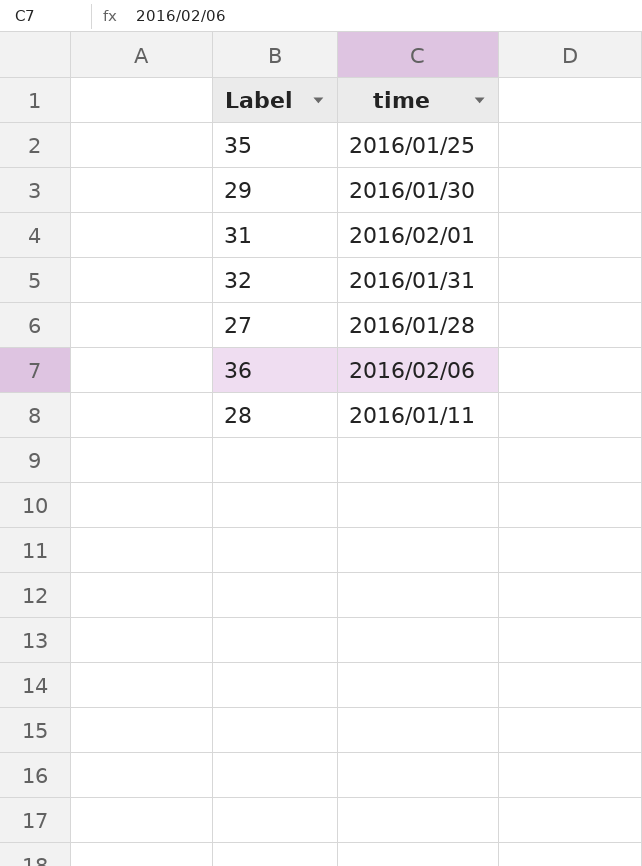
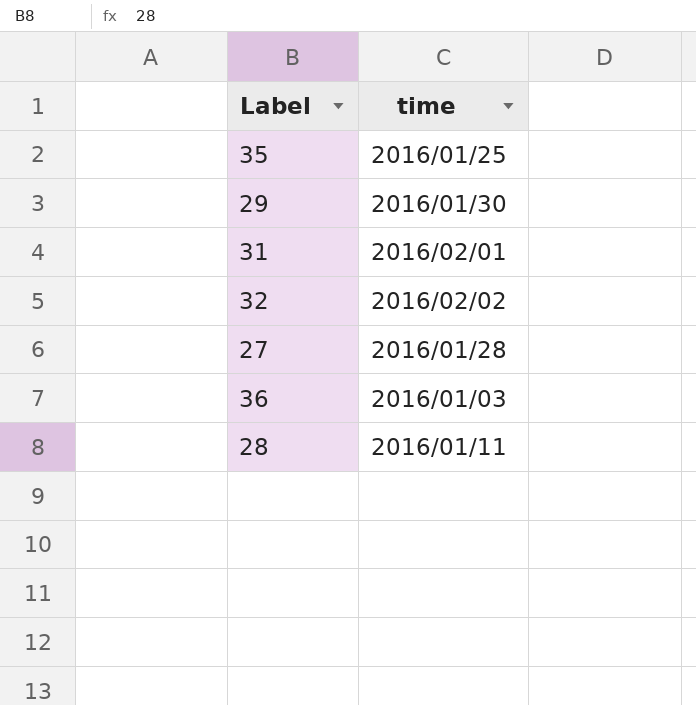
32 | time: 2016/01/31 -> 2016/02/02
36 | time: 2016/02/06 -> 2016/01/03

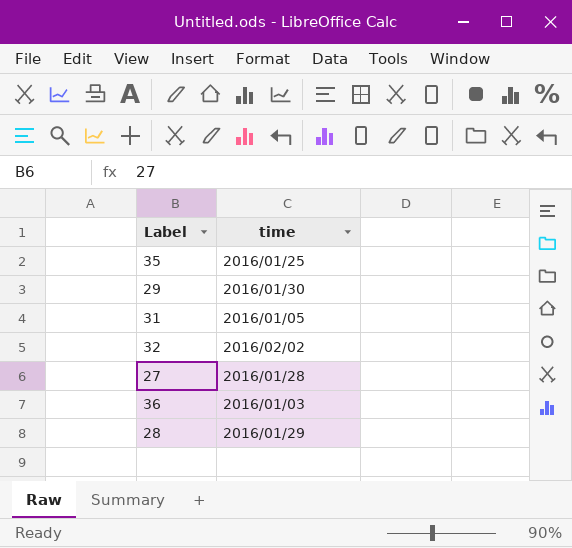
31 | time: 2016/02/01 -> 2016/01/05
28 | time: 2016/01/11 -> 2016/01/29

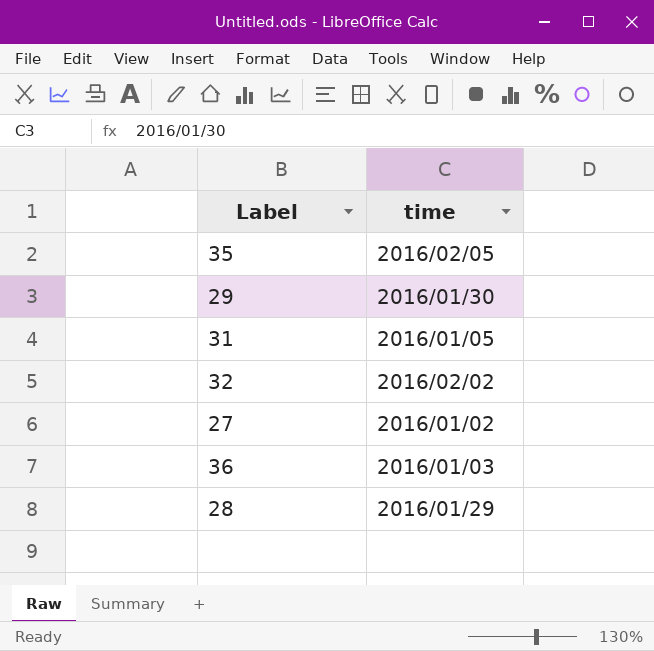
35 | time: 2016/01/25 -> 2016/02/05
27 | time: 2016/01/28 -> 2016/01/02

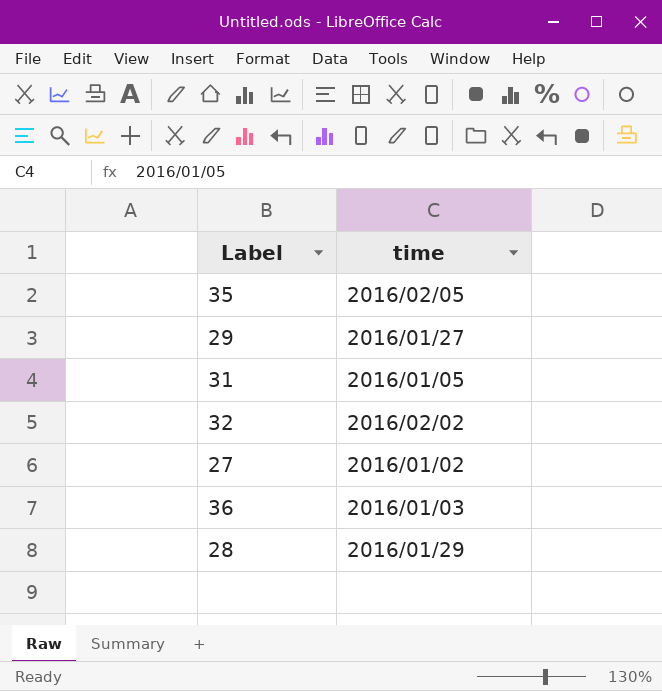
29 | time: 2016/01/30 -> 2016/01/27

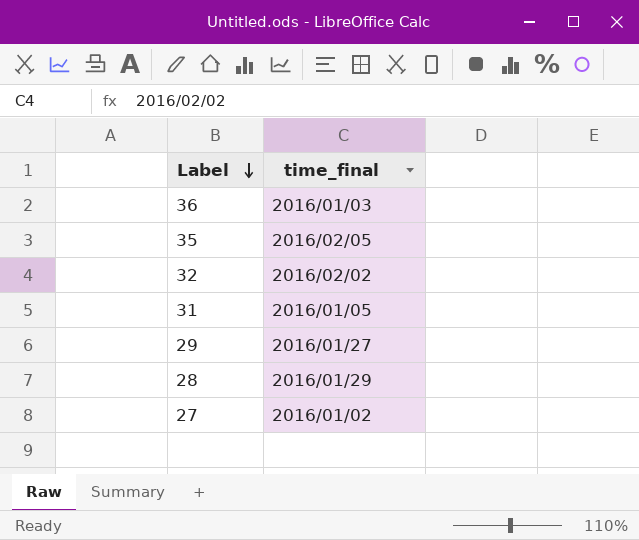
row order: none -> Label descending
column name: time -> time_final

